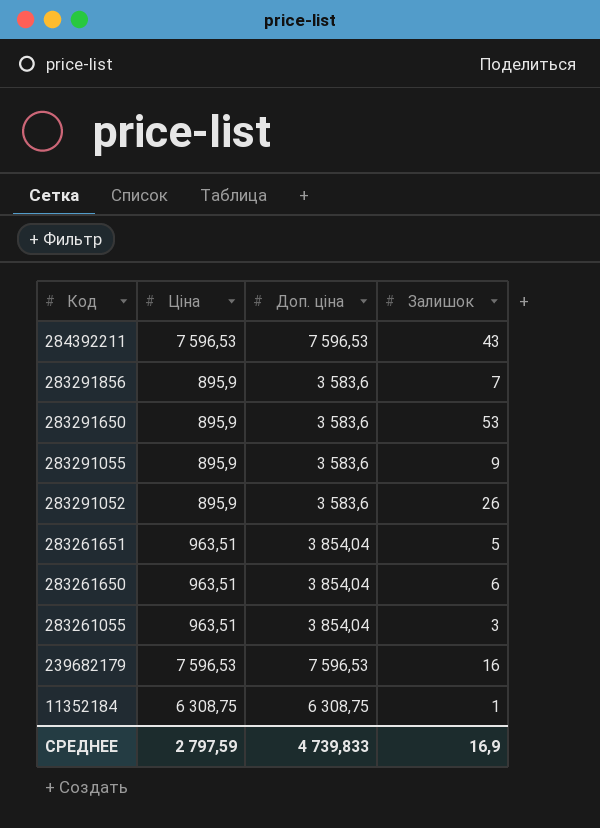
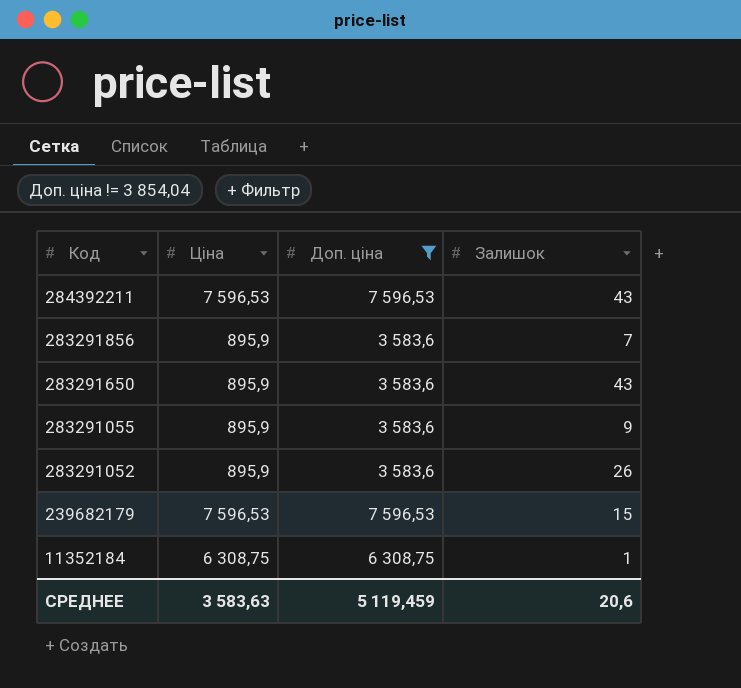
filter: none -> Доп. ціна != 3 854,04
283291650 | Залишок: 53 -> 43
239682179 | Залишок: 16 -> 15
СРЕДНЕЕ | Ціна: 2 797,59 -> 3 583,63
СРЕДНЕЕ | Доп. ціна: 4 739,833 -> 5 119,459
СРЕДНЕЕ | Залишок: 16,9 -> 20,6

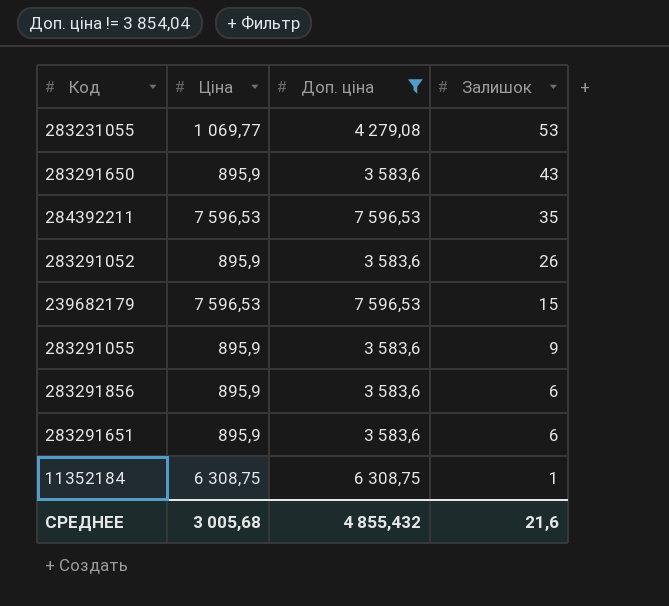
row order: Код descending -> Залишок descending
row 283231055: none -> 1 069,77 | 4 279,08 | 53
284392211 | Залишок: 43 -> 35
283291856 | Залишок: 7 -> 6
row 283291651: none -> 895,9 | 3 583,6 | 6
СРЕДНЕЕ | Ціна: 3 583,63 -> 3 005,68
СРЕДНЕЕ | Доп. ціна: 5 119,459 -> 4 855,432
СРЕДНЕЕ | Залишок: 20,6 -> 21,6

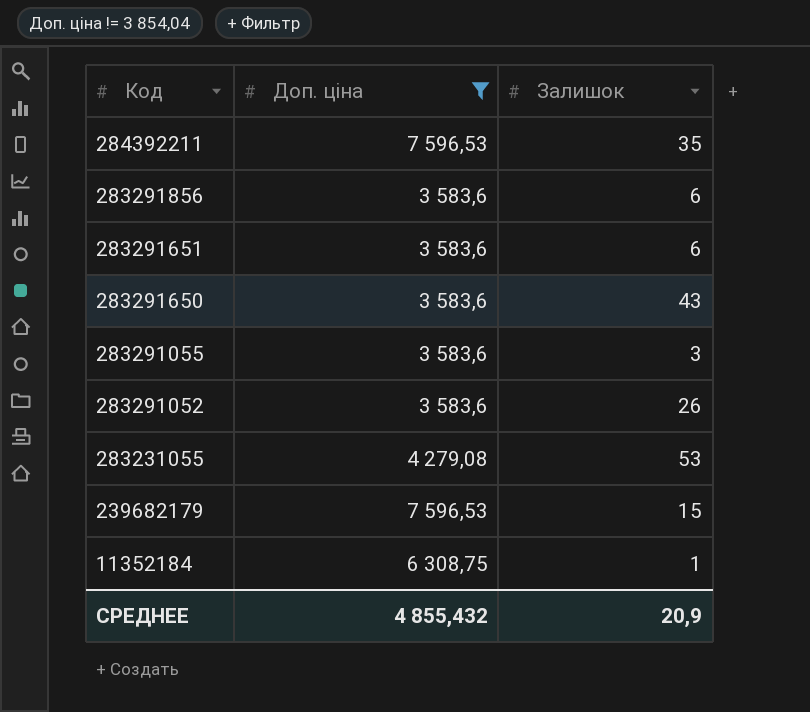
row order: Залишок descending -> Код descending
column Ціна | position: 2 -> none
283291055 | Залишок: 9 -> 3
СРЕДНЕЕ | Залишок: 21,6 -> 20,9

